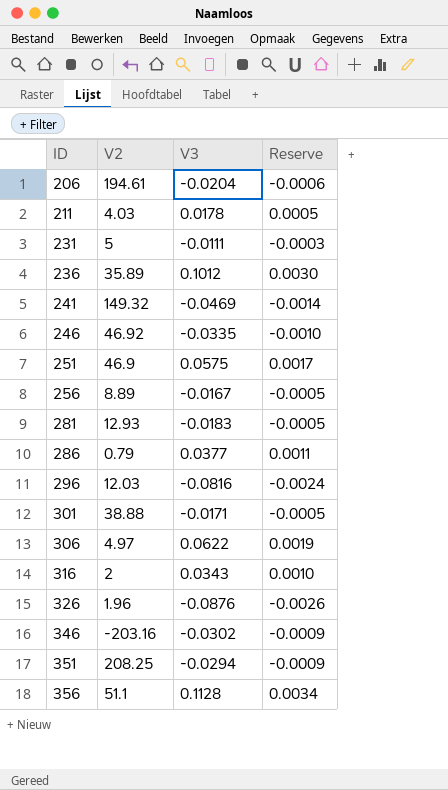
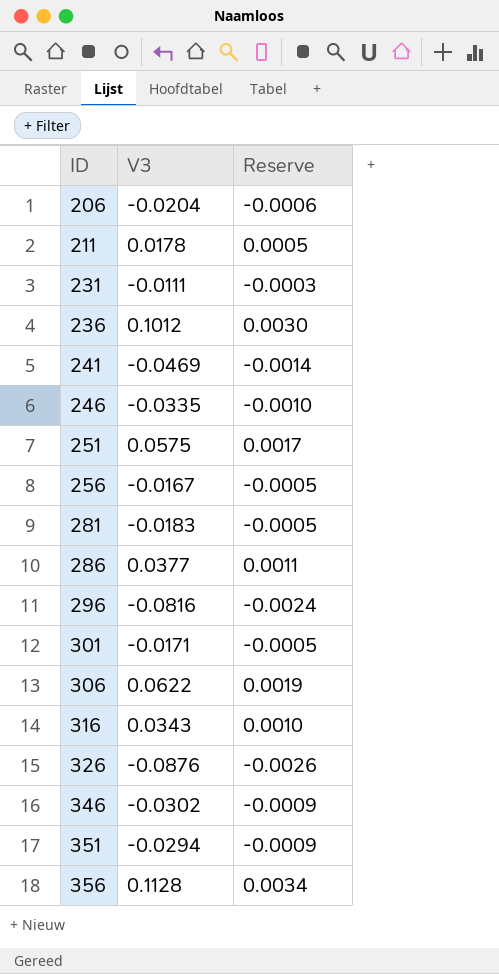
column V2 | position: 2 -> none

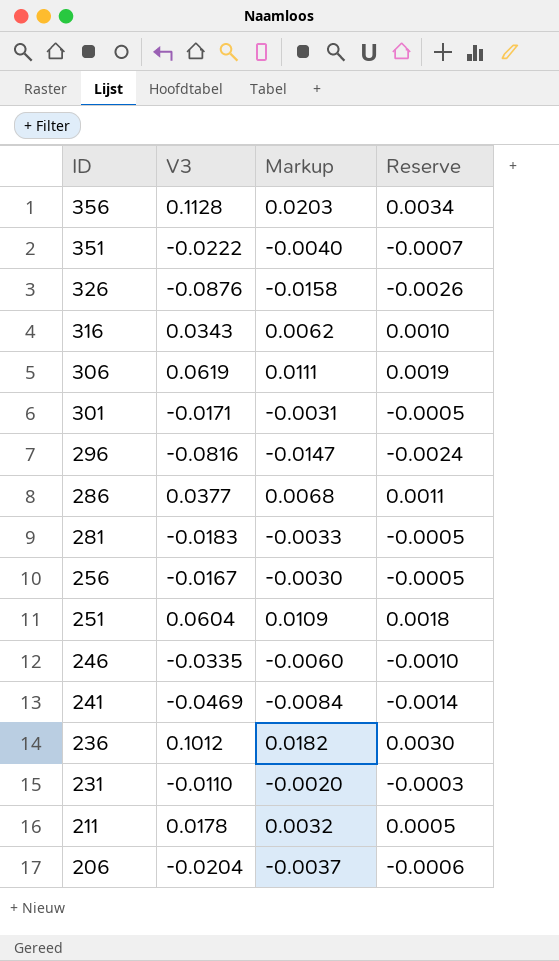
row order: ID ascending -> ID descending
column Markup | formula: none -> [V3] * 0.18
row 346: -0.0302 | -0.0009 -> none
351 | V3: -0.0294 -> -0.0222
351 | Reserve: -0.0009 -> -0.0007
306 | V3: 0.0622 -> 0.0619
251 | V3: 0.0575 -> 0.0604
251 | Reserve: 0.0017 -> 0.0018
231 | V3: -0.0111 -> -0.0110

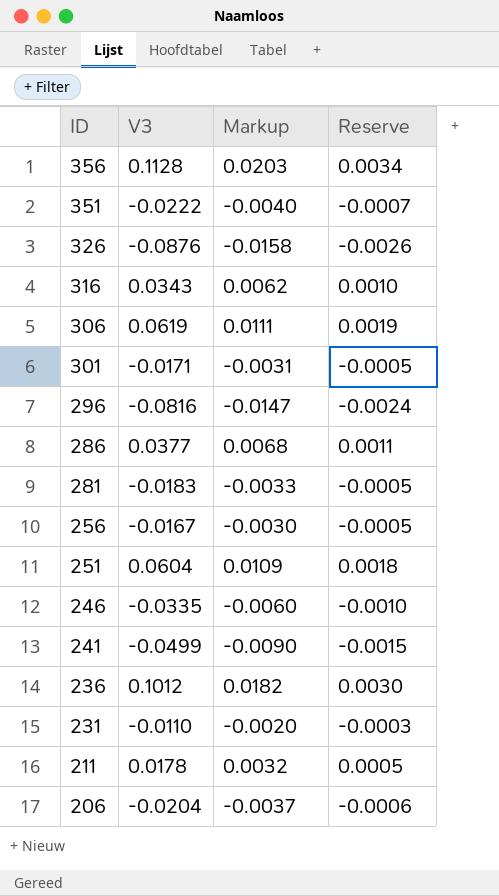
241 | V3: -0.0469 -> -0.0499
241 | Markup: -0.0084 -> -0.0090
241 | Reserve: -0.0014 -> -0.0015

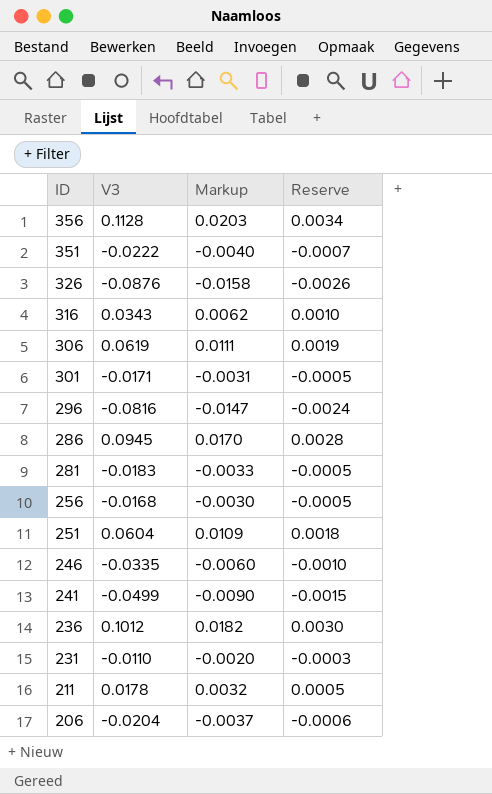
286 | V3: 0.0377 -> 0.0945
286 | Markup: 0.0068 -> 0.0170
286 | Reserve: 0.0011 -> 0.0028
256 | V3: -0.0167 -> -0.0168

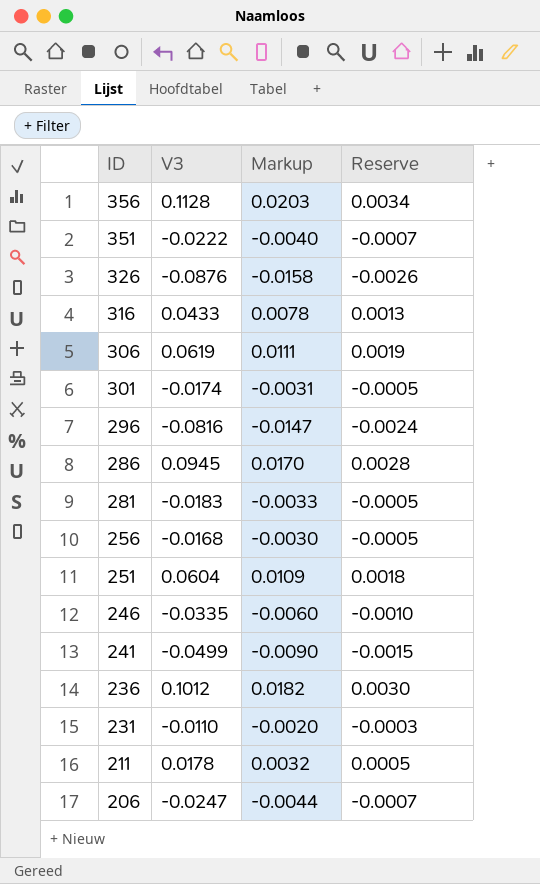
316 | V3: 0.0343 -> 0.0433
316 | Markup: 0.0062 -> 0.0078
316 | Reserve: 0.0010 -> 0.0013
301 | V3: -0.0171 -> -0.0174
206 | V3: -0.0204 -> -0.0247
206 | Markup: -0.0037 -> -0.0044
206 | Reserve: -0.0006 -> -0.0007

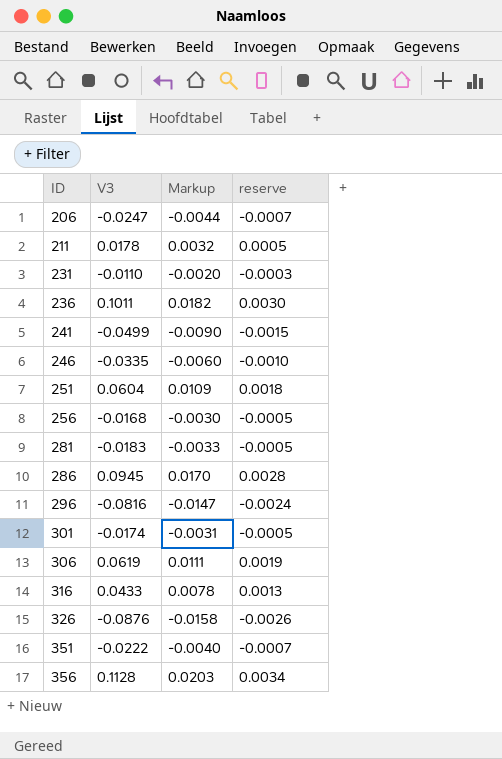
row order: ID descending -> ID ascending
column name: Reserve -> reserve
236 | V3: 0.1012 -> 0.1011

